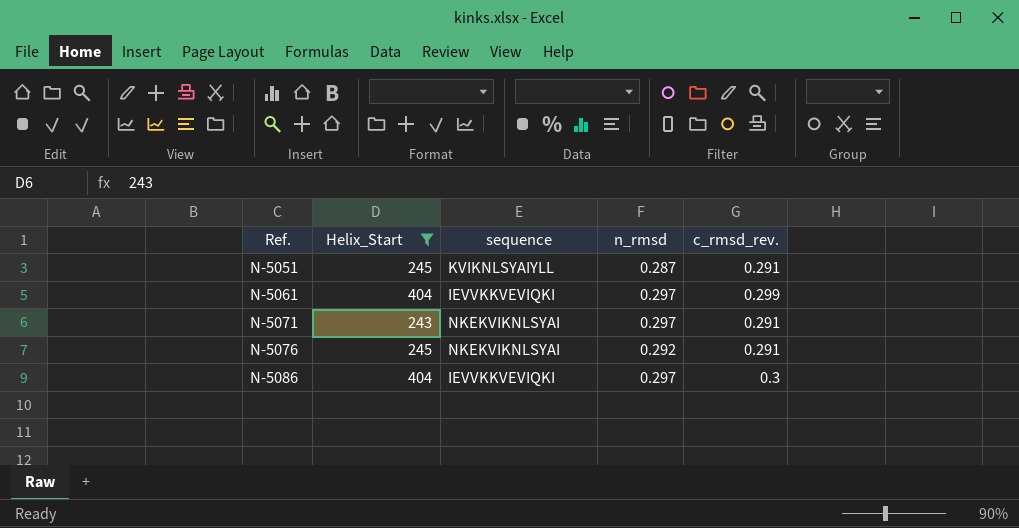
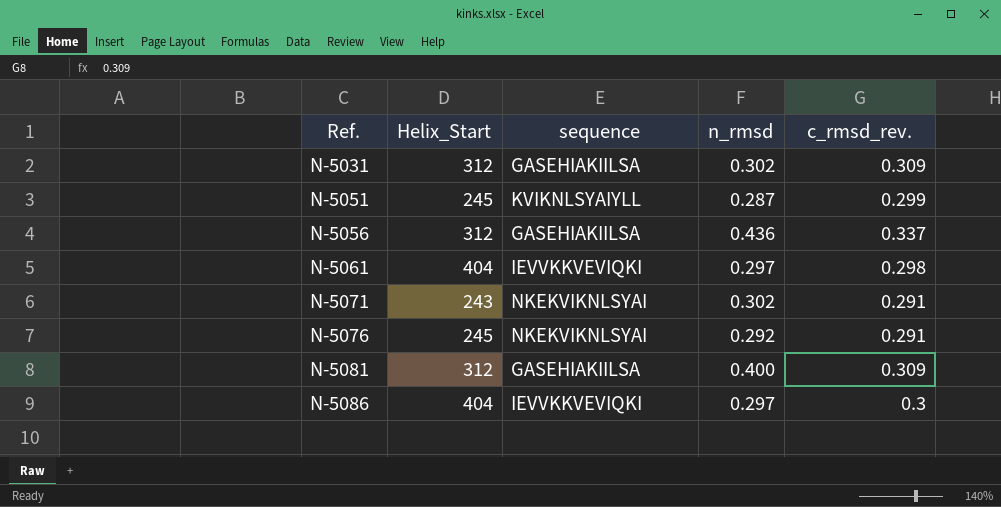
filter: Helix_Start != 312 -> none
N-5051 | c_rmsd_rev.: 0.291 -> 0.299
N-5061 | c_rmsd_rev.: 0.299 -> 0.298
N-5071 | n_rmsd: 0.297 -> 0.302

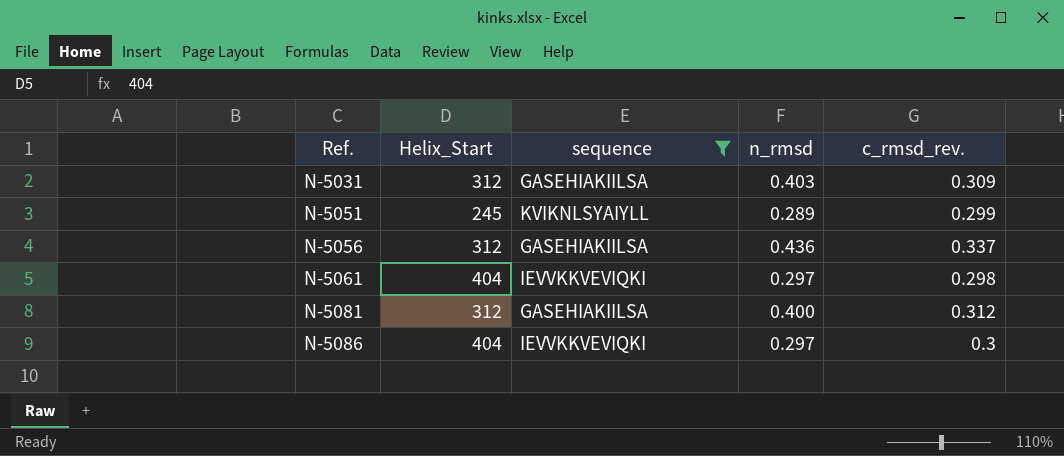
filter: none -> sequence != NKEKVIKNLSYAI
N-5031 | n_rmsd: 0.302 -> 0.403
N-5051 | n_rmsd: 0.287 -> 0.289
N-5081 | c_rmsd_rev.: 0.309 -> 0.312

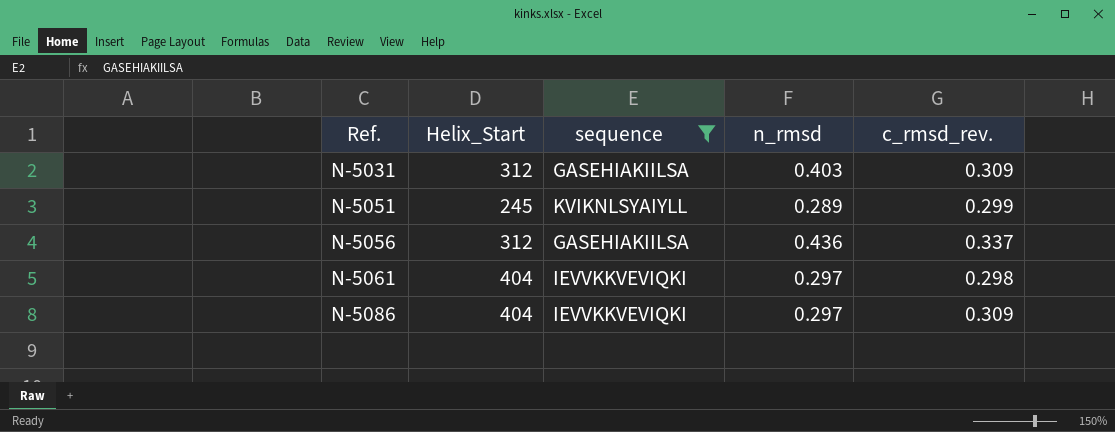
row N-5081: 312 | GASEHIAKIILSA | 0.400 | 0.312 -> none
N-5086 | c_rmsd_rev.: 0.3 -> 0.309

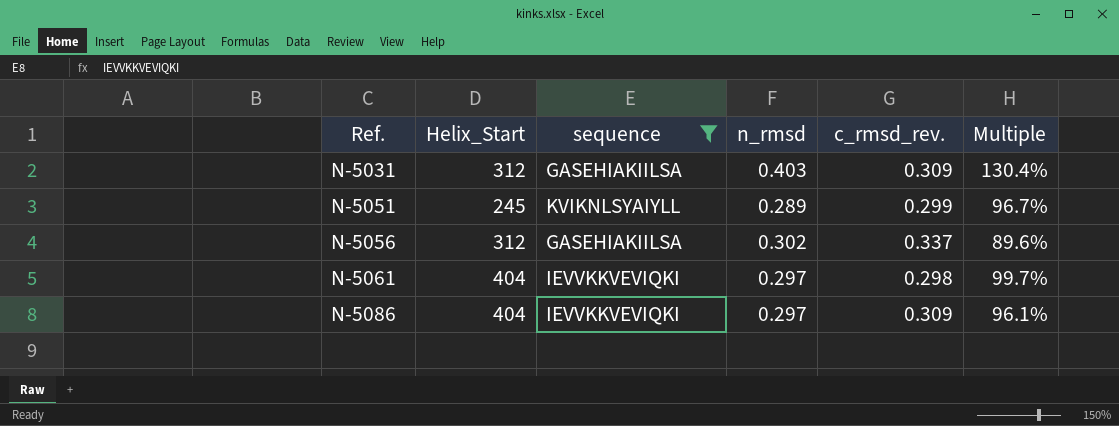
column Multiple | formula: none -> [n_rmsd] / [c_rmsd_rev.]
N-5056 | n_rmsd: 0.436 -> 0.302

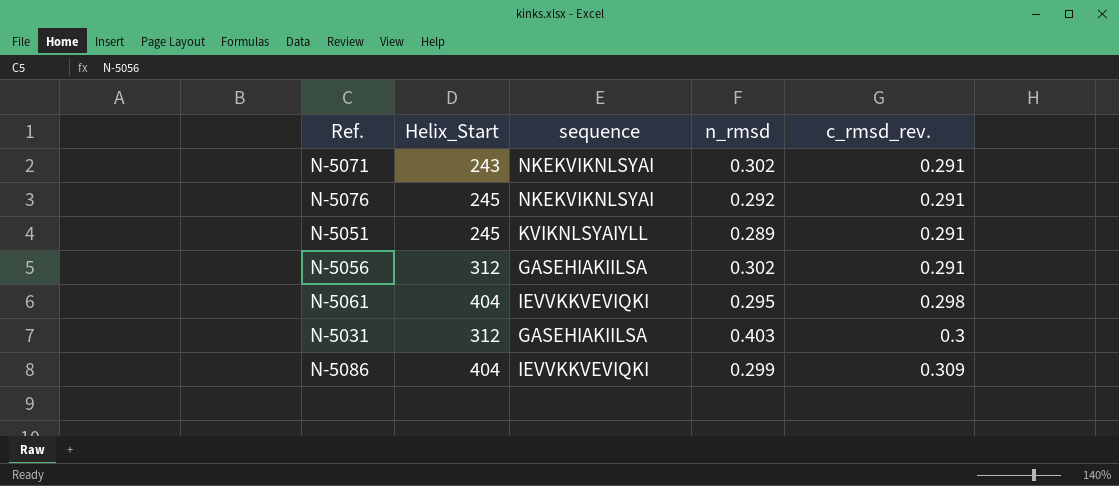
filter: sequence != NKEKVIKNLSYAI -> none
row order: Ref. ascending -> c_rmsd_rev. ascending
column Multiple | formula: [n_rmsd] / [c_rmsd_rev.] -> none
N-5051 | c_rmsd_rev.: 0.299 -> 0.291
N-5056 | c_rmsd_rev.: 0.337 -> 0.291
N-5061 | n_rmsd: 0.297 -> 0.295
N-5031 | c_rmsd_rev.: 0.309 -> 0.3
N-5086 | n_rmsd: 0.297 -> 0.299

